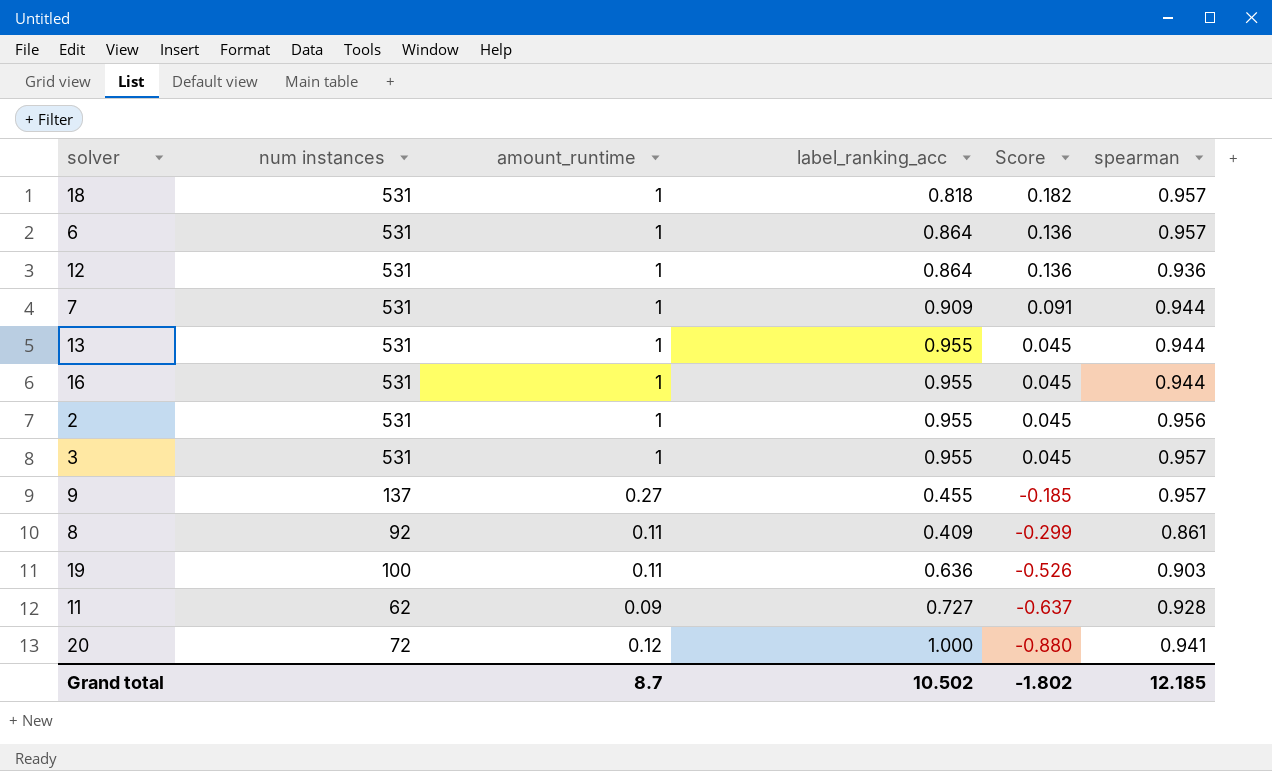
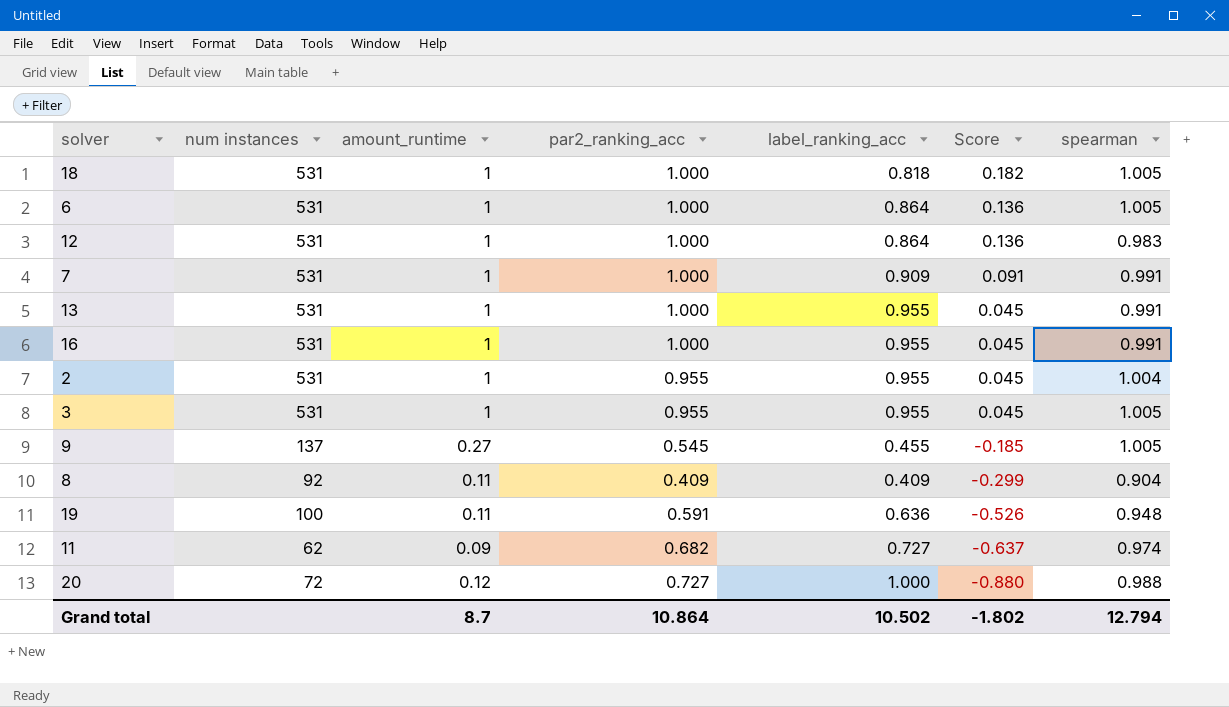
column par2_ranking_acc | position: none -> 4
18 | spearman: 0.957 -> 1.005
6 | spearman: 0.957 -> 1.005
12 | spearman: 0.936 -> 0.983
7 | spearman: 0.944 -> 0.991
13 | spearman: 0.944 -> 0.991
16 | spearman: 0.944 -> 0.991
2 | spearman: 0.956 -> 1.004
3 | spearman: 0.957 -> 1.005
9 | spearman: 0.957 -> 1.005
8 | spearman: 0.861 -> 0.904
19 | spearman: 0.903 -> 0.948
11 | spearman: 0.928 -> 0.974
20 | spearman: 0.941 -> 0.988
Grand total | spearman: 12.185 -> 12.794

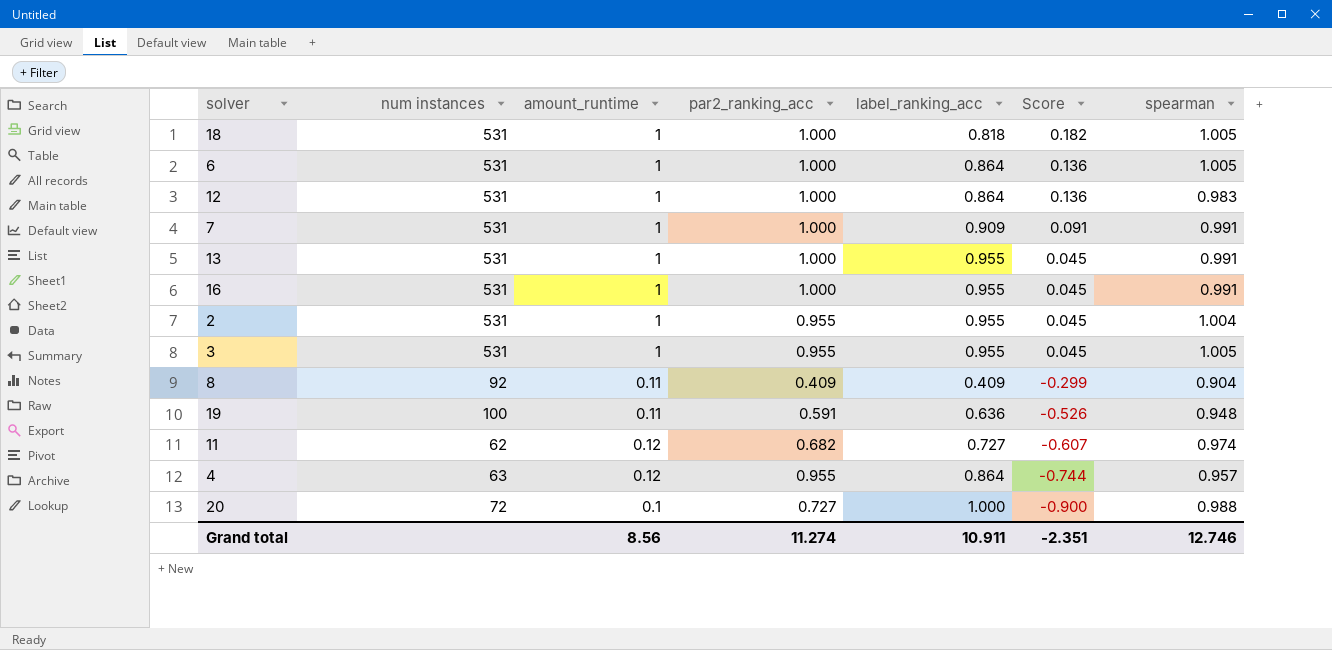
row 9: 137 | 0.27 | 0.545 | 0.455 | -0.185 | 1.005 -> none
11 | amount_runtime: 0.09 -> 0.12
11 | Score: -0.637 -> -0.607
row 4: none -> 63 | 0.12 | 0.955 | 0.864 | -0.744 | 0.957
20 | amount_runtime: 0.12 -> 0.1
20 | Score: -0.880 -> -0.900
Grand total | amount_runtime: 8.7 -> 8.56
Grand total | par2_ranking_acc: 10.864 -> 11.274
Grand total | label_ranking_acc: 10.502 -> 10.911
Grand total | Score: -1.802 -> -2.351
Grand total | spearman: 12.794 -> 12.746

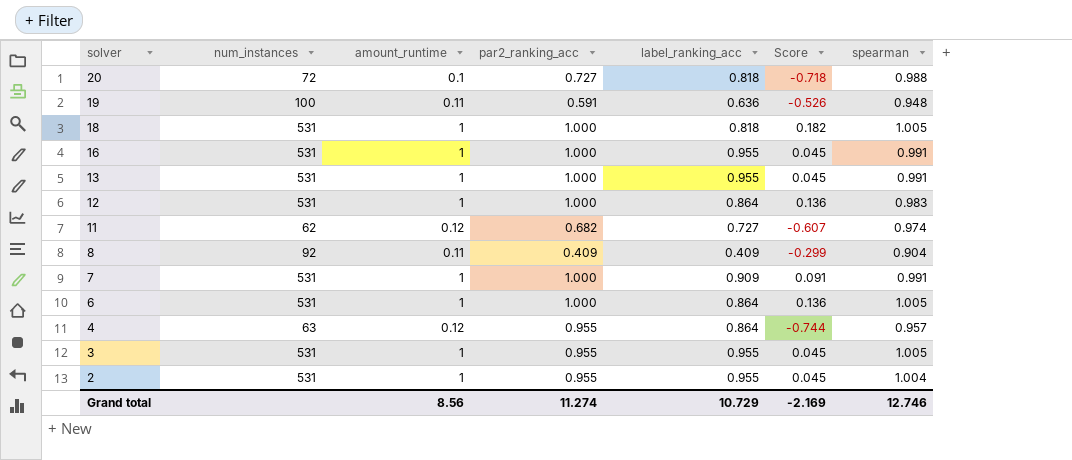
row order: Score descending -> solver descending
column name: num instances -> num_instances
20 | label_ranking_acc: 1.000 -> 0.818
20 | Score: -0.900 -> -0.718
Grand total | label_ranking_acc: 10.911 -> 10.729
Grand total | Score: -2.351 -> -2.169

